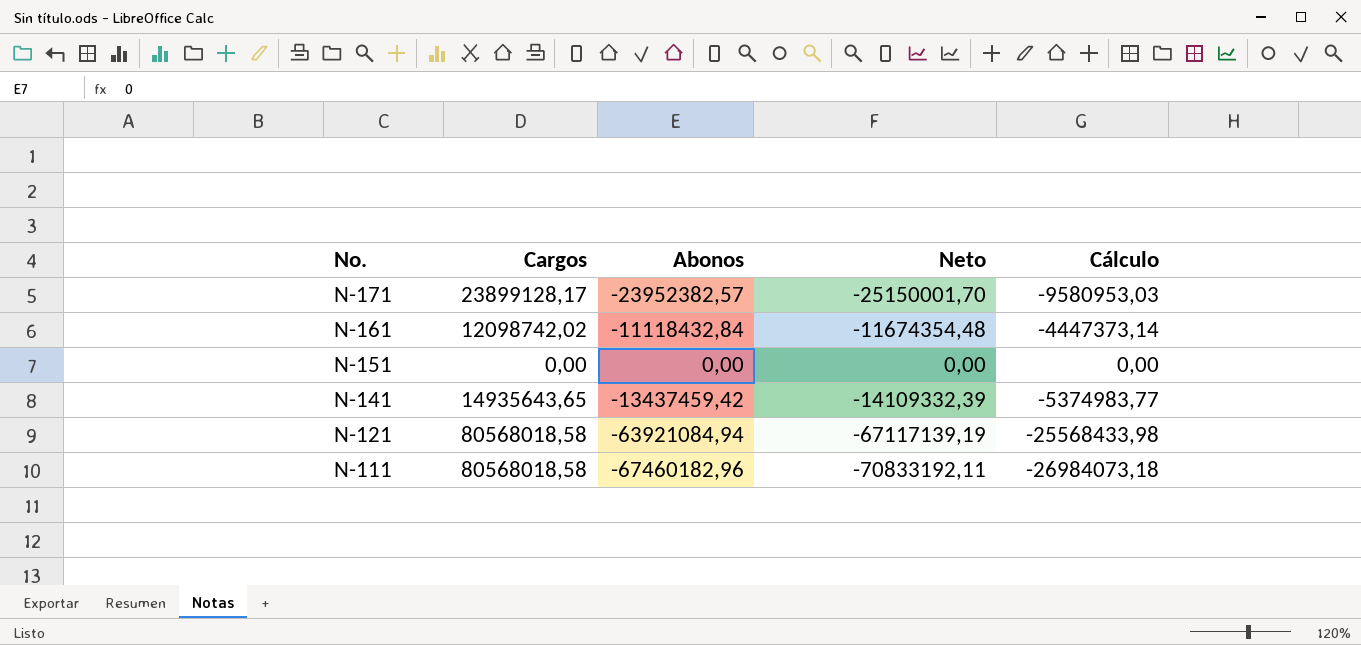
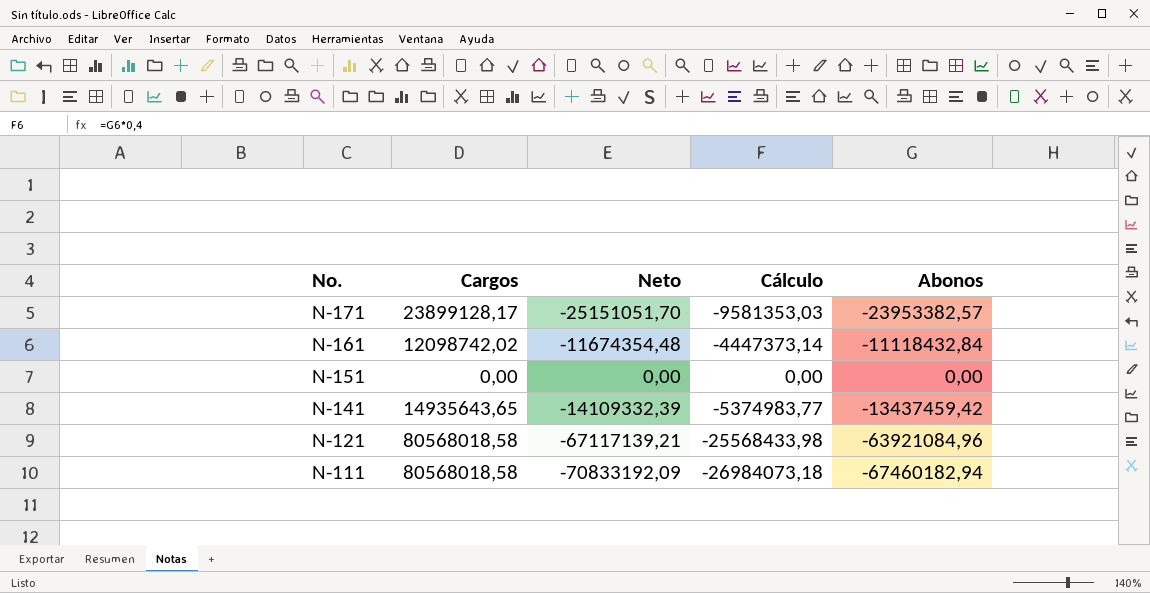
column Abonos | position: 3 -> 5
N-171 | Neto: -25150001,70 -> -25151051,70
N-171 | Cálculo: -9580953,03 -> -9581353,03
N-171 | Abonos: -23952382,57 -> -23953382,57
N-121 | Neto: -67117139,19 -> -67117139,21
N-121 | Abonos: -63921084,94 -> -63921084,96
N-111 | Neto: -70833192,11 -> -70833192,09
N-111 | Abonos: -67460182,96 -> -67460182,94

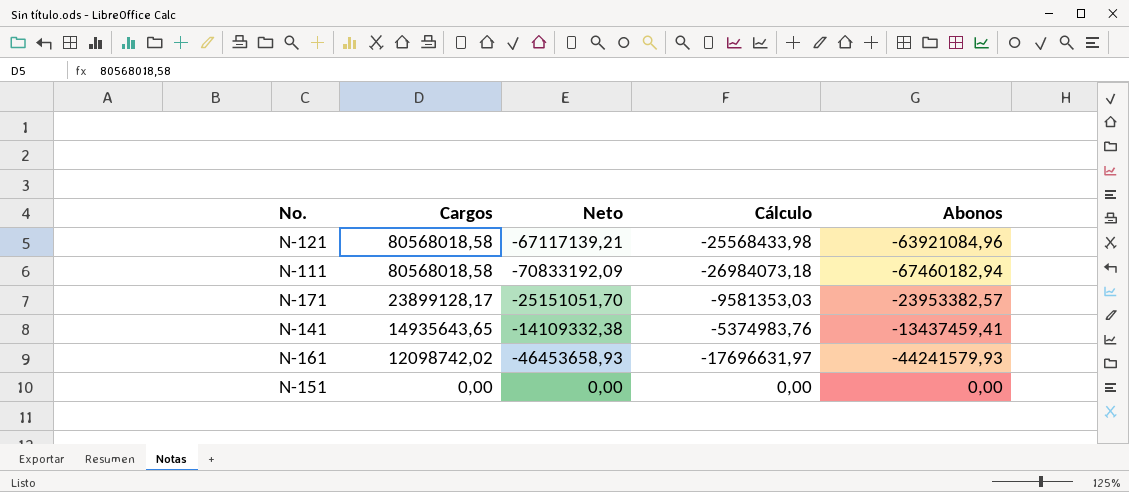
row order: No. descending -> Cargos descending
N-141 | Neto: -14109332,39 -> -14109332,38
N-141 | Cálculo: -5374983,77 -> -5374983,76
N-141 | Abonos: -13437459,42 -> -13437459,41
N-161 | Neto: -11674354,48 -> -46453658,93
N-161 | Cálculo: -4447373,14 -> -17696631,97
N-161 | Abonos: -11118432,84 -> -44241579,93

